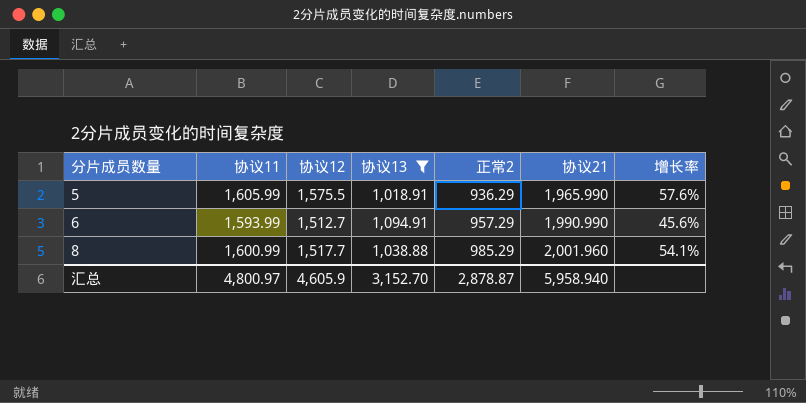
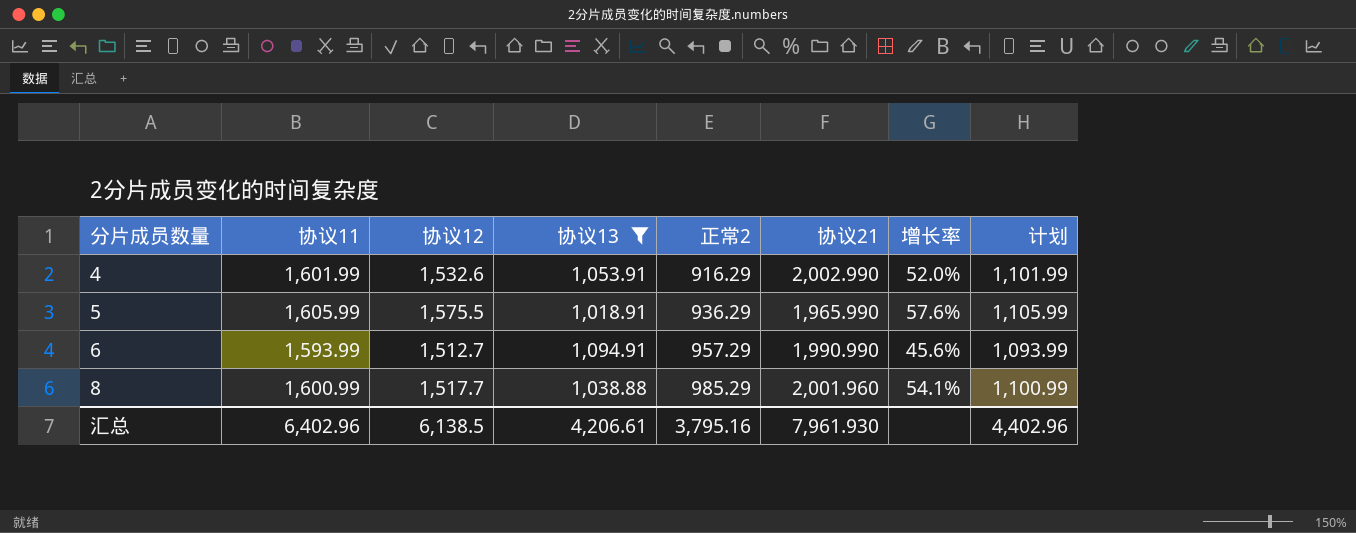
column 计划 | formula: none -> [协议11] - 500
row 4: none -> 1,601.99 | 1,532.6 | 1,053.91 | 916.29 | 2,002.990 | 52.0% | 1,101.99
汇总 | 协议11: 4,800.97 -> 6,402.96
汇总 | 协议12: 4,605.9 -> 6,138.5
汇总 | 协议13: 3,152.70 -> 4,206.61
汇总 | 正常2: 2,878.87 -> 3,795.16
汇总 | 协议21: 5,958.940 -> 7,961.930

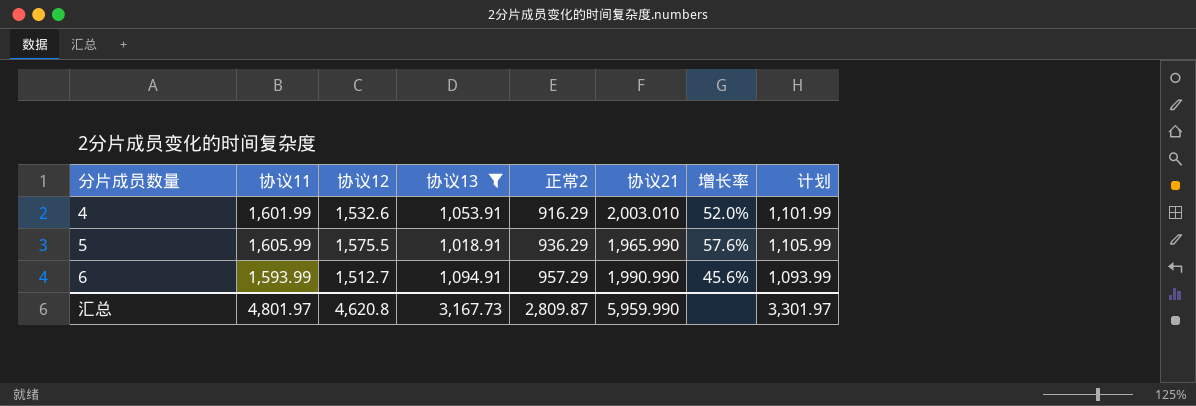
row 8: 1,600.99 | 1,517.7 | 1,038.88 | 985.29 | 2,001.960 | 54.1% | 1,100.99 -> none
4 | 协议21: 2,002.990 -> 2,003.010
汇总 | 协议11: 6,402.96 -> 4,801.97
汇总 | 协议12: 6,138.5 -> 4,620.8
汇总 | 协议13: 4,206.61 -> 3,167.73
汇总 | 正常2: 3,795.16 -> 2,809.87
汇总 | 协议21: 7,961.930 -> 5,959.990
汇总 | 计划: 4,402.96 -> 3,301.97

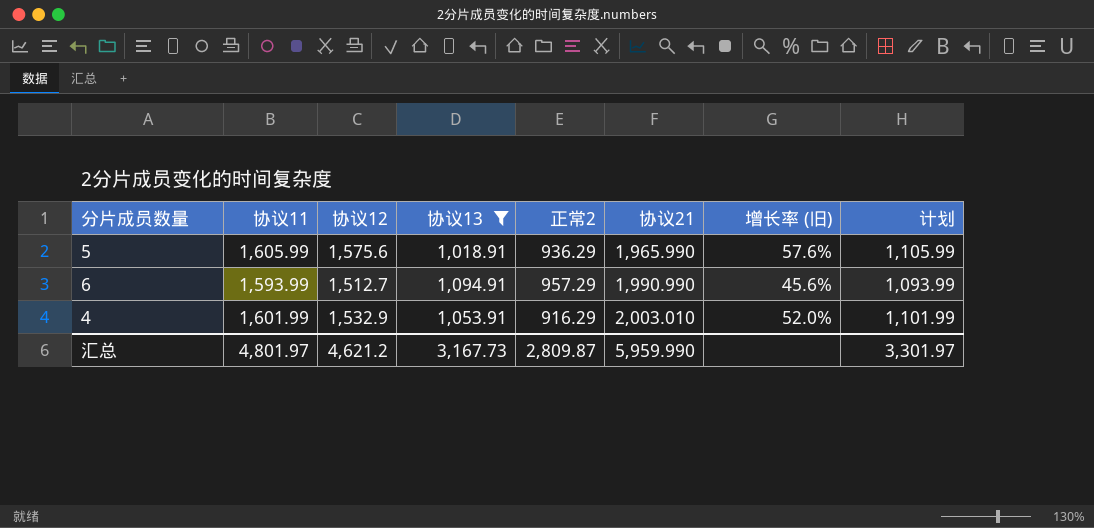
row order: 分片成员数量 ascending -> 协议21 ascending
column name: 增长率 -> 增长率 (旧)
5 | 协议12: 1,575.5 -> 1,575.6
4 | 协议12: 1,532.6 -> 1,532.9
汇总 | 协议12: 4,620.8 -> 4,621.2

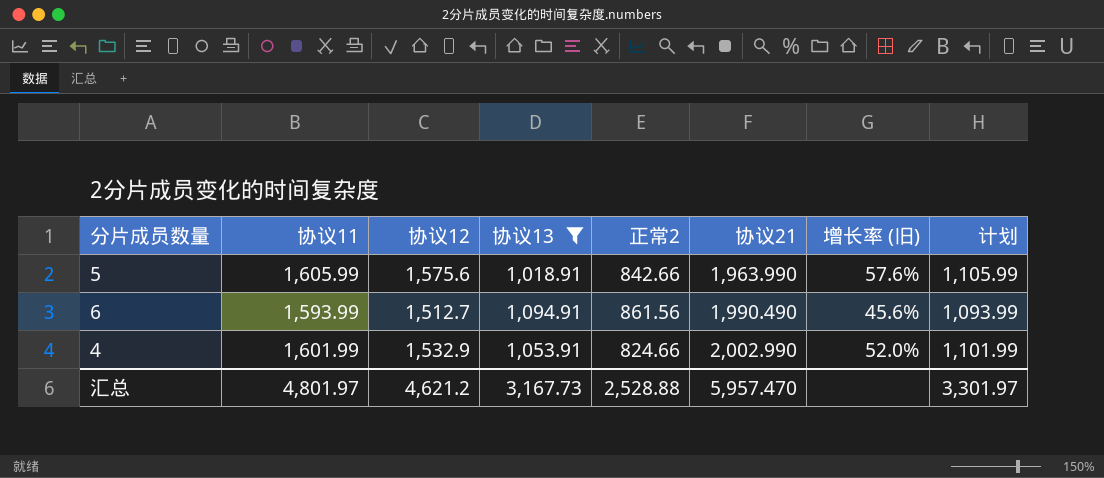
5 | 正常2: 936.29 -> 842.66
5 | 协议21: 1,965.990 -> 1,963.990
6 | 正常2: 957.29 -> 861.56
6 | 协议21: 1,990.990 -> 1,990.490
4 | 正常2: 916.29 -> 824.66
4 | 协议21: 2,003.010 -> 2,002.990
汇总 | 正常2: 2,809.87 -> 2,528.88
汇总 | 协议21: 5,959.990 -> 5,957.470

